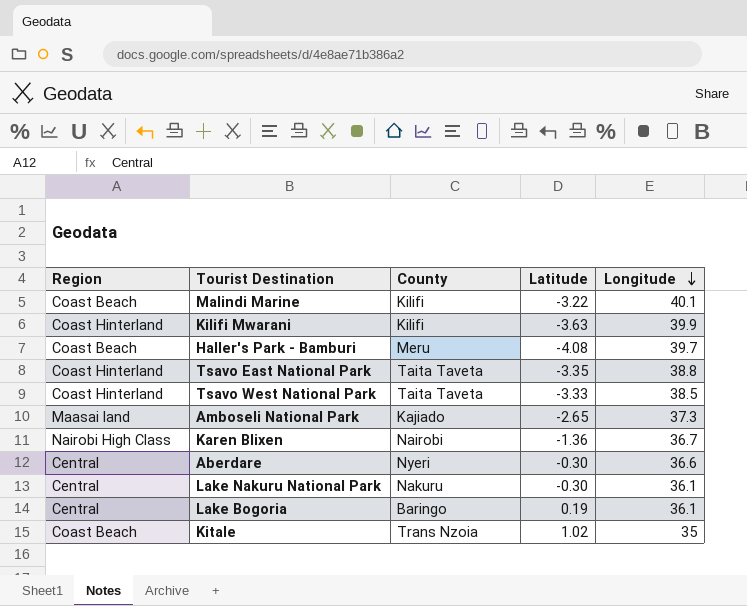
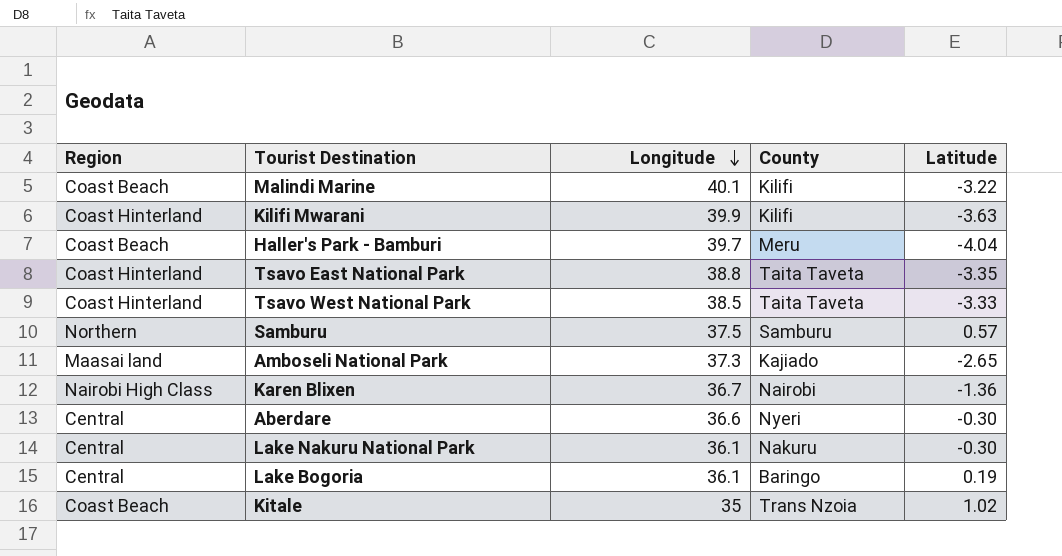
column Longitude | position: 5 -> 3
Haller's Park - Bamburi | Latitude: -4.08 -> -4.04
row Samburu: none -> Northern | 37.5 | Samburu | 0.57

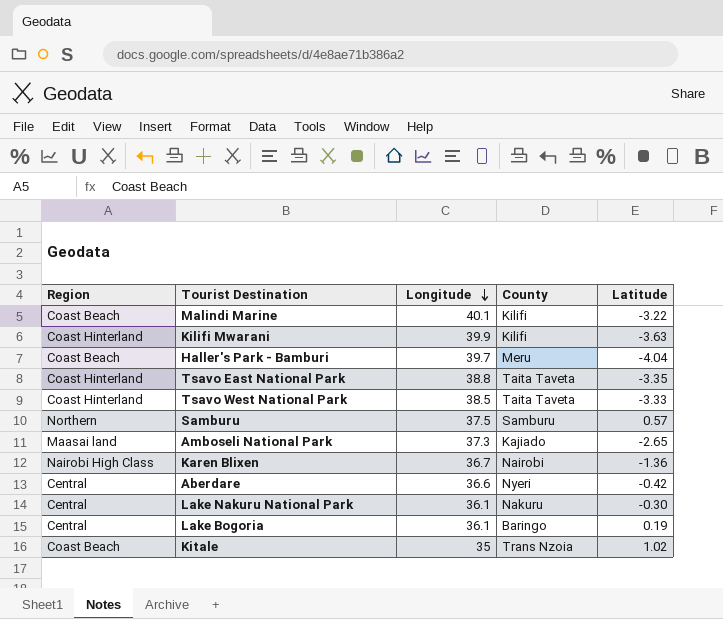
Aberdare | Latitude: -0.30 -> -0.42

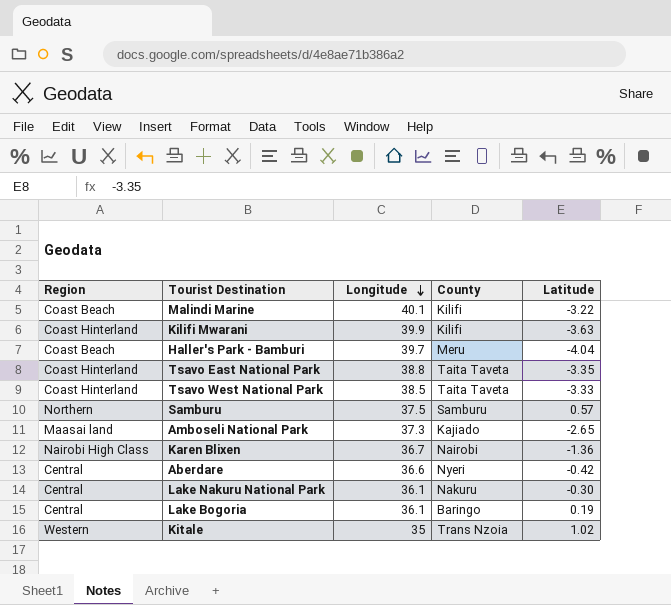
Kitale | Region: Coast Beach -> Western

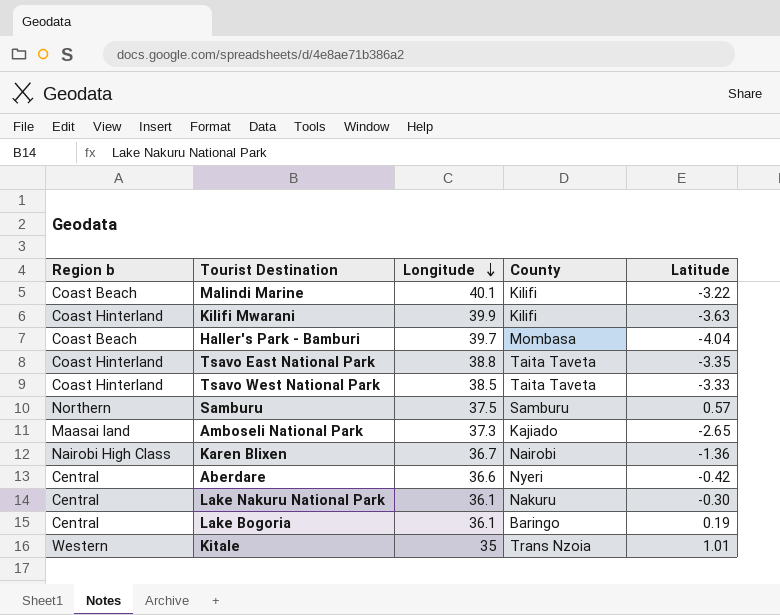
column name: Region -> Region b
Haller's Park - Bamburi | County: Meru -> Mombasa
Kitale | Latitude: 1.02 -> 1.01

